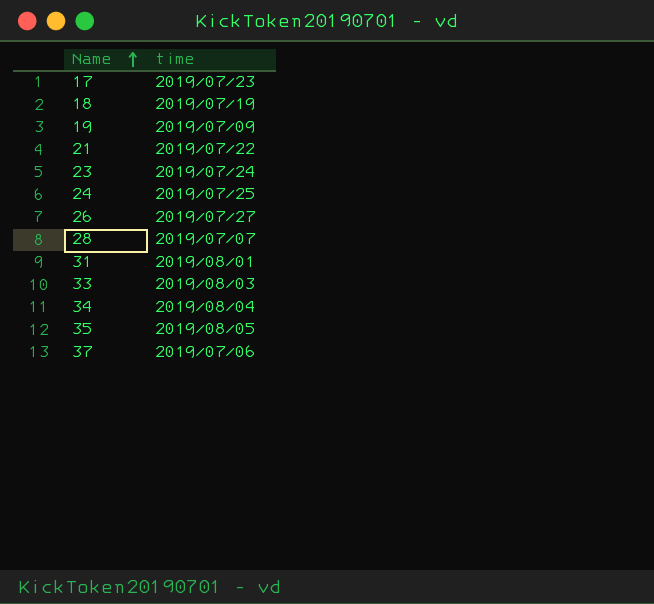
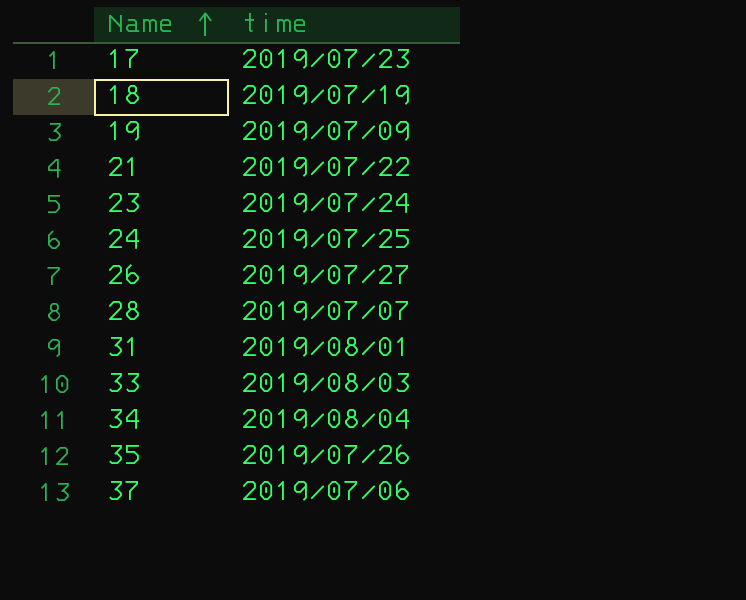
35 | time: 2019/08/05 -> 2019/07/26

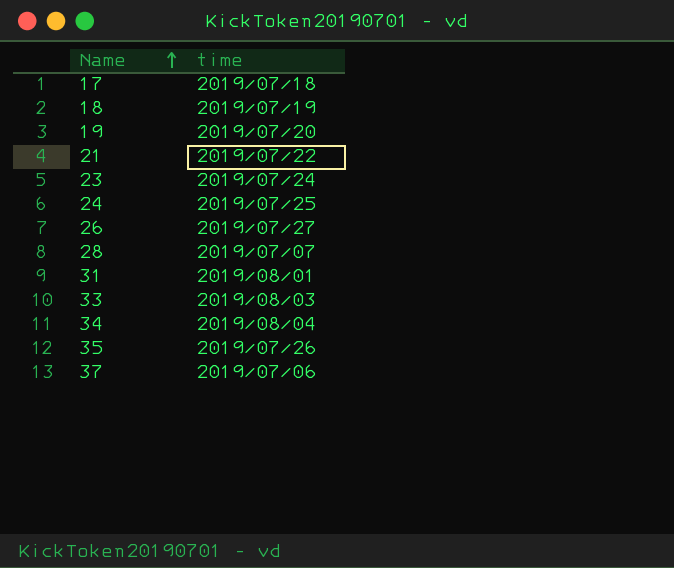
17 | time: 2019/07/23 -> 2019/07/18
19 | time: 2019/07/09 -> 2019/07/20

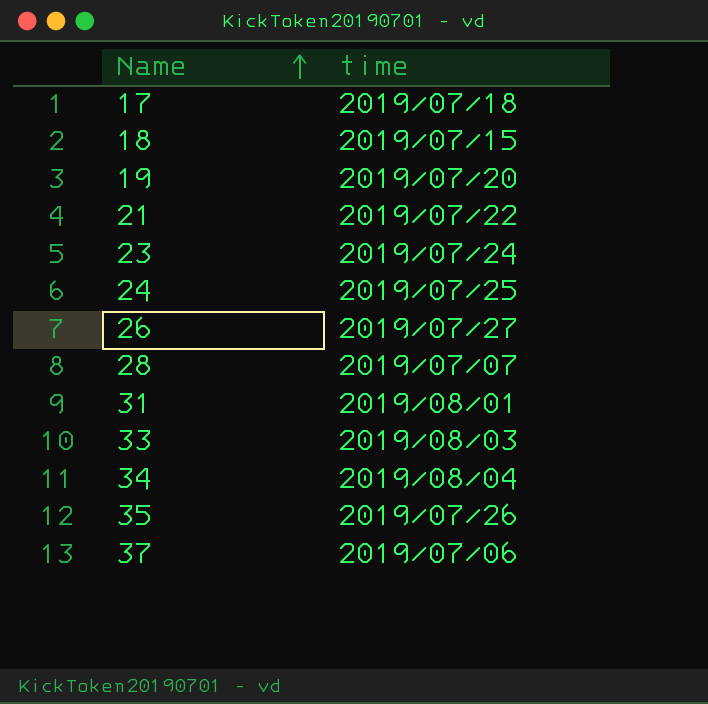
18 | time: 2019/07/19 -> 2019/07/15

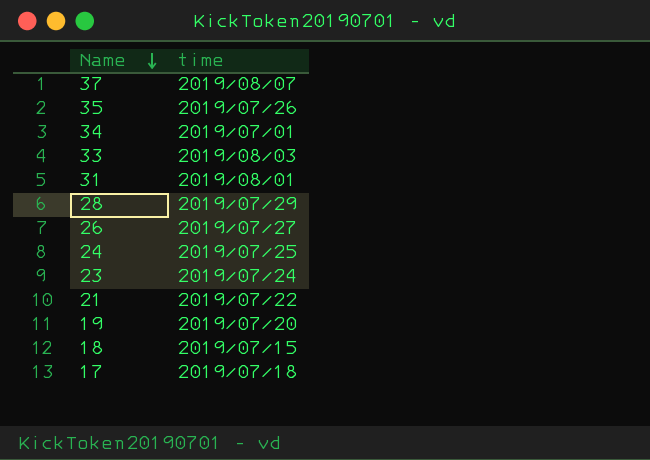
row order: Name ascending -> Name descending
37 | time: 2019/07/06 -> 2019/08/07
34 | time: 2019/08/04 -> 2019/07/01
28 | time: 2019/07/07 -> 2019/07/29

